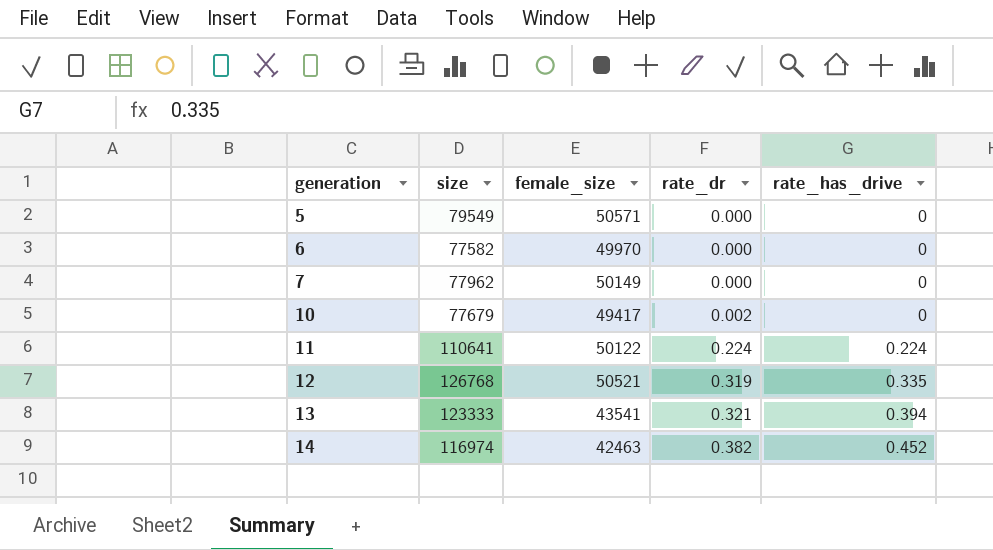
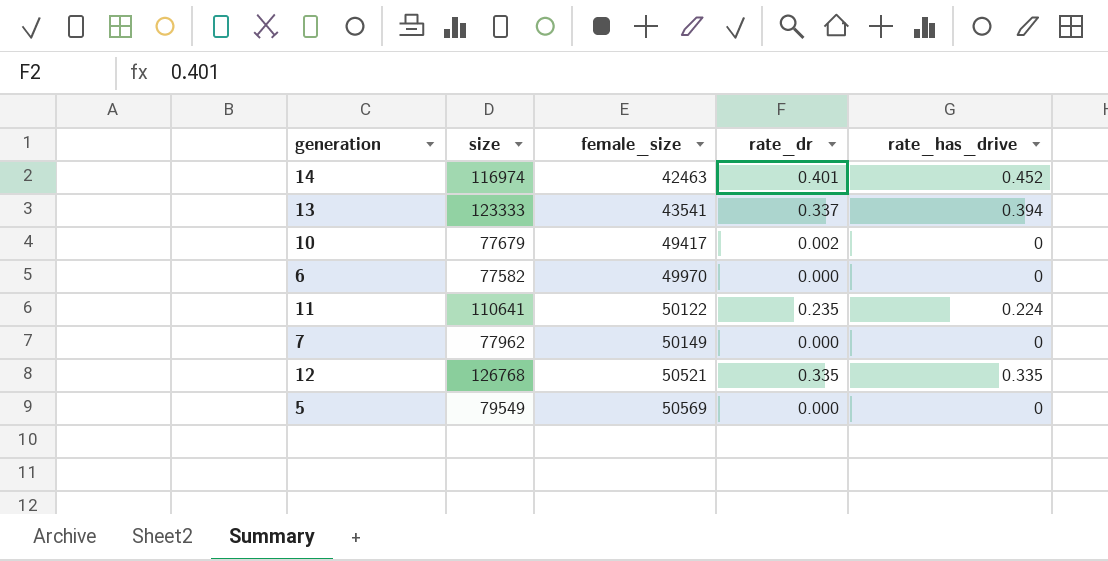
row order: generation ascending -> female_size ascending
14 | rate_dr: 0.382 -> 0.401
13 | rate_dr: 0.321 -> 0.337
11 | rate_dr: 0.224 -> 0.235
12 | rate_dr: 0.319 -> 0.335
5 | female_size: 50571 -> 50569

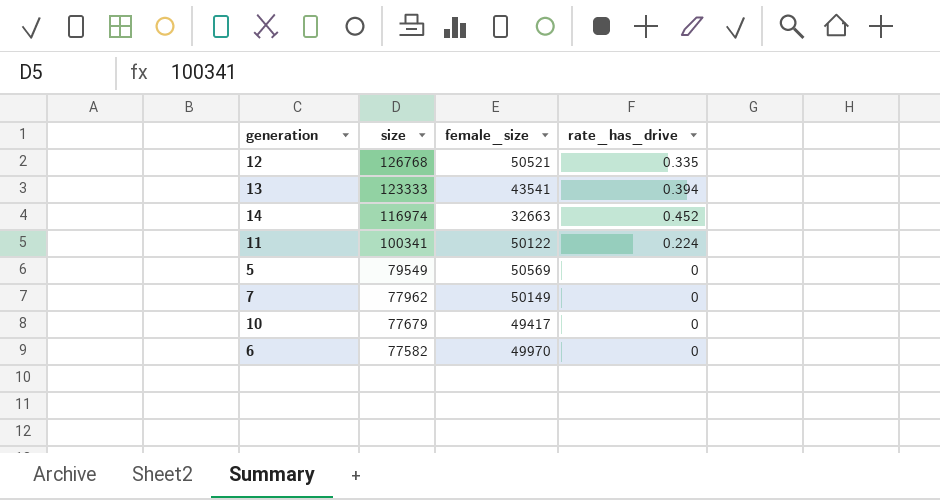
row order: female_size ascending -> size descending
column rate_dr | position: 4 -> none
14 | female_size: 42463 -> 32663
11 | size: 110641 -> 100341

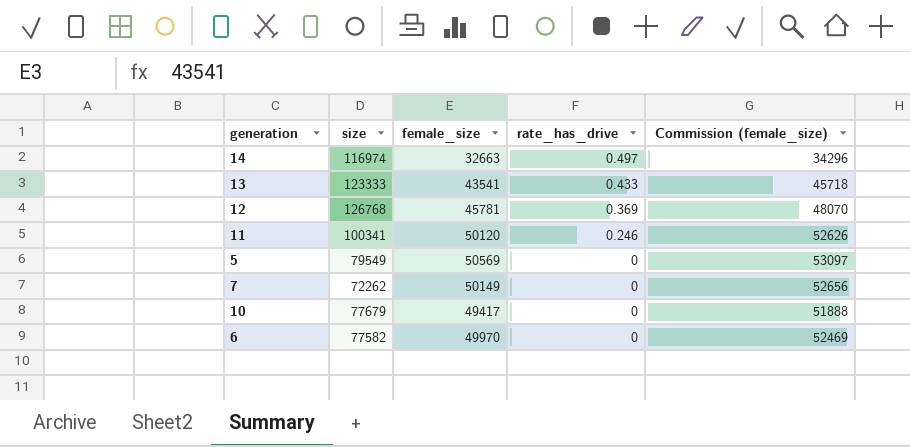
row order: size descending -> rate_has_drive descending
column Commission (female_size) | formula: none -> [female_size] * 1.05
14 | rate_has_drive: 0.452 -> 0.497
13 | rate_has_drive: 0.394 -> 0.433
12 | female_size: 50521 -> 45781
12 | rate_has_drive: 0.335 -> 0.369
11 | female_size: 50122 -> 50120
11 | rate_has_drive: 0.224 -> 0.246
7 | size: 77962 -> 72262

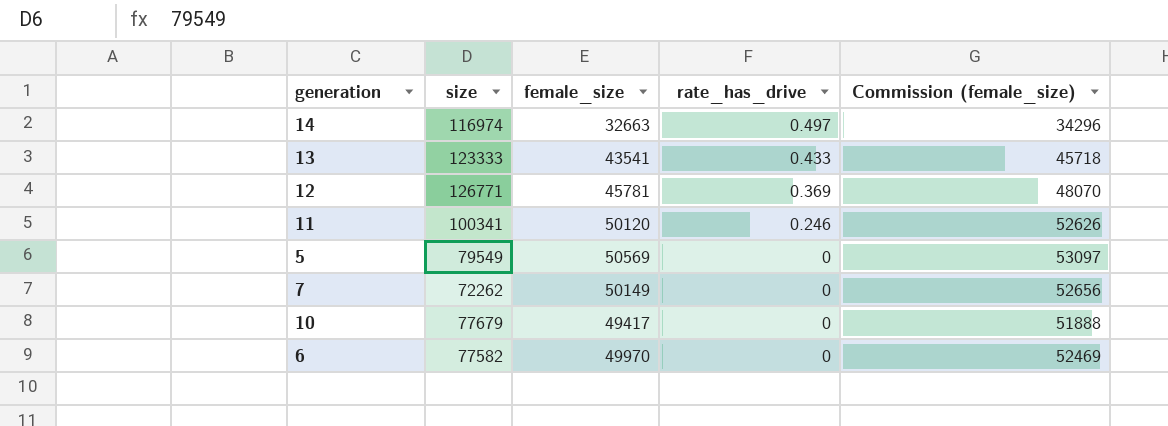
12 | size: 126768 -> 126771

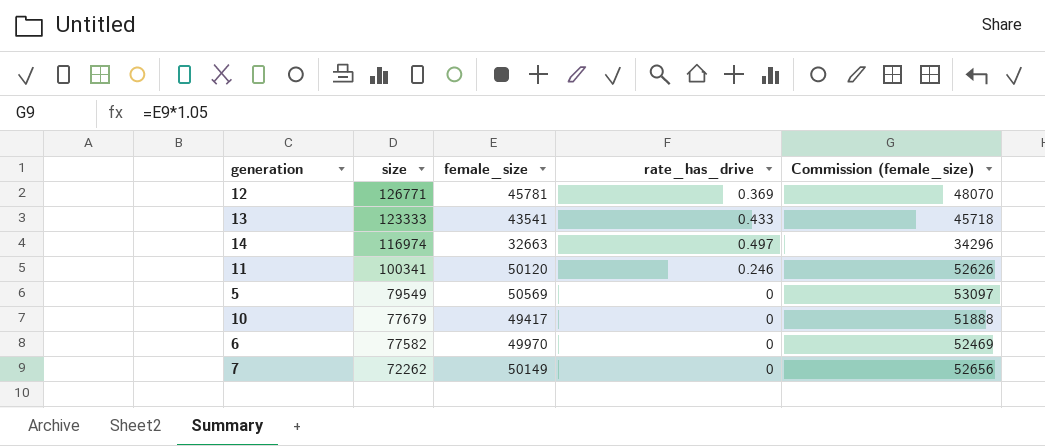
row order: rate_has_drive descending -> size descending

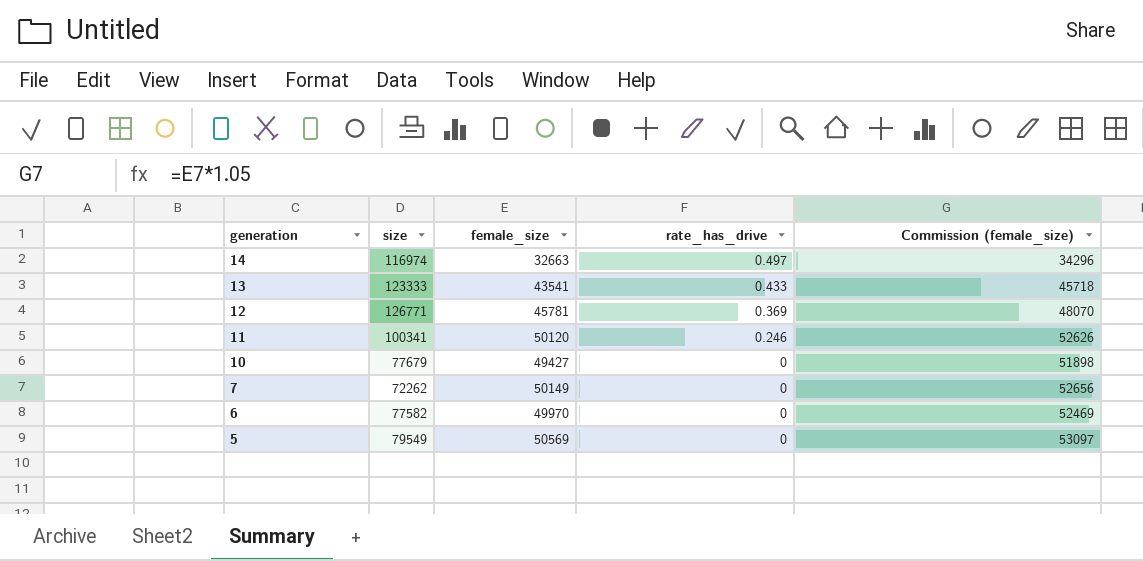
row order: size descending -> generation descending
10 | female_size: 49417 -> 49427
10 | Commission (female_size): 51888 -> 51898

